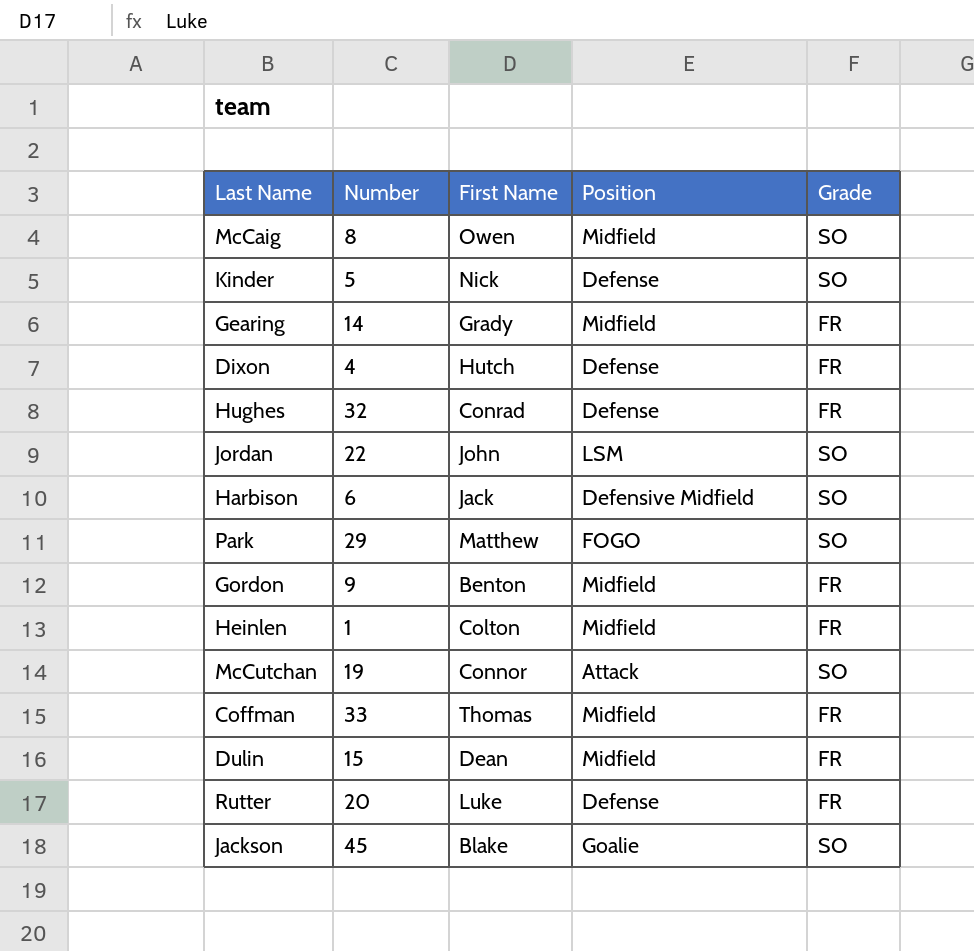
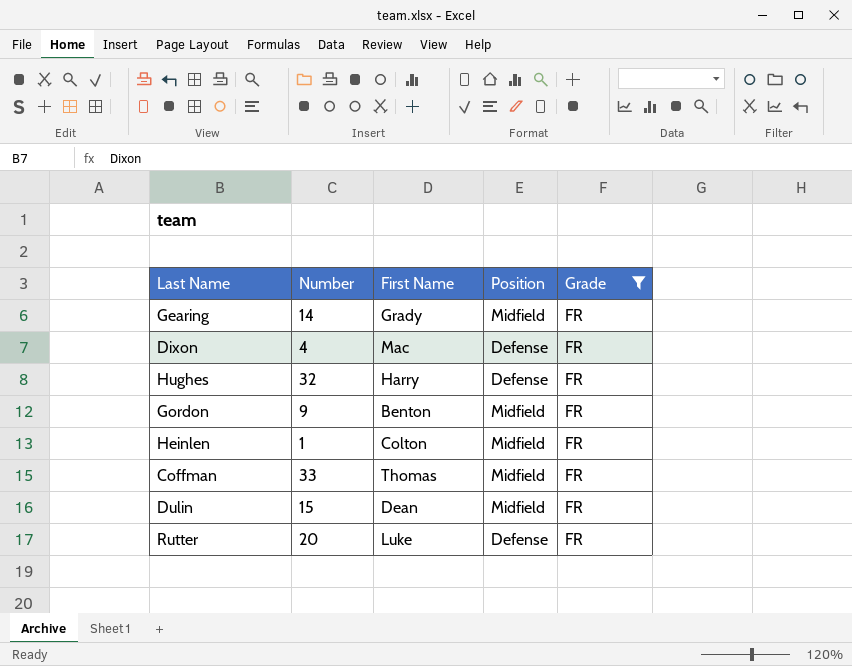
filter: none -> Grade = FR
Dixon | First Name: Hutch -> Mac
Hughes | First Name: Conrad -> Harry

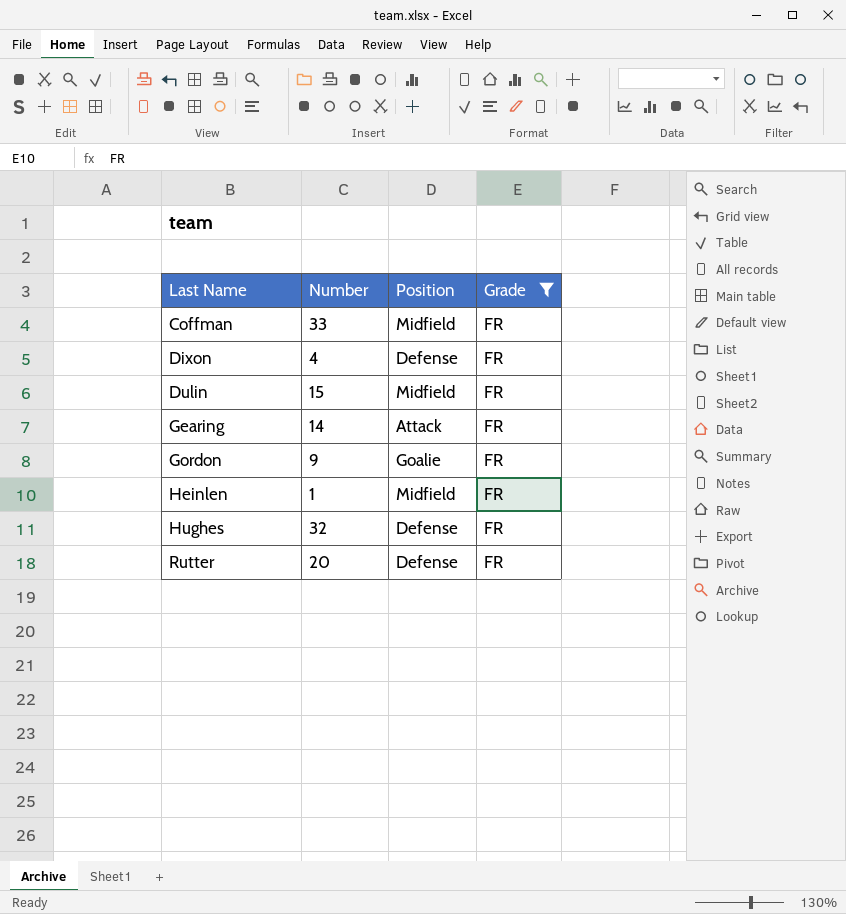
row order: none -> Last Name ascending
column First Name | position: 3 -> none
Gearing | Position: Midfield -> Attack
Gordon | Position: Midfield -> Goalie

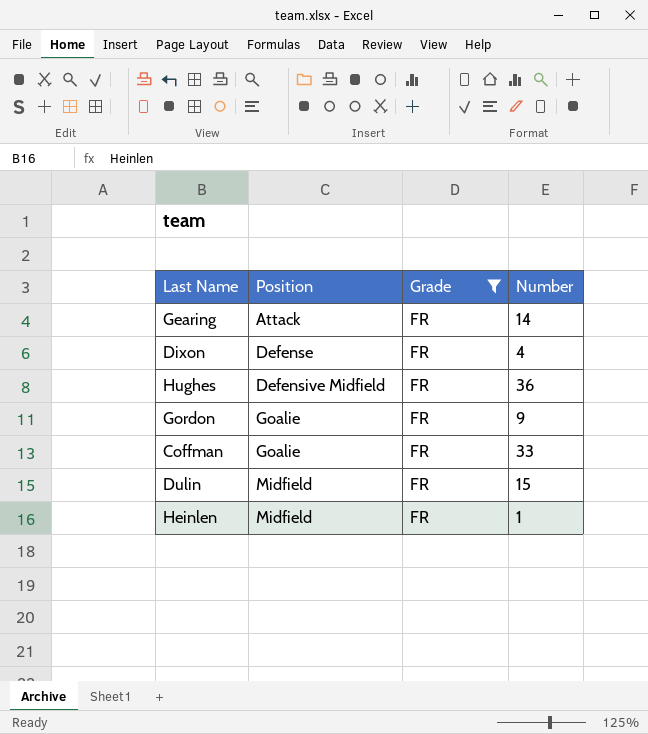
row order: Last Name ascending -> Position ascending
column Number | position: 2 -> 4
row Rutter: 20 | Defense | FR -> none
Hughes | Position: Defense -> Defensive Midfield
Hughes | Number: 32 -> 36
Coffman | Position: Midfield -> Goalie

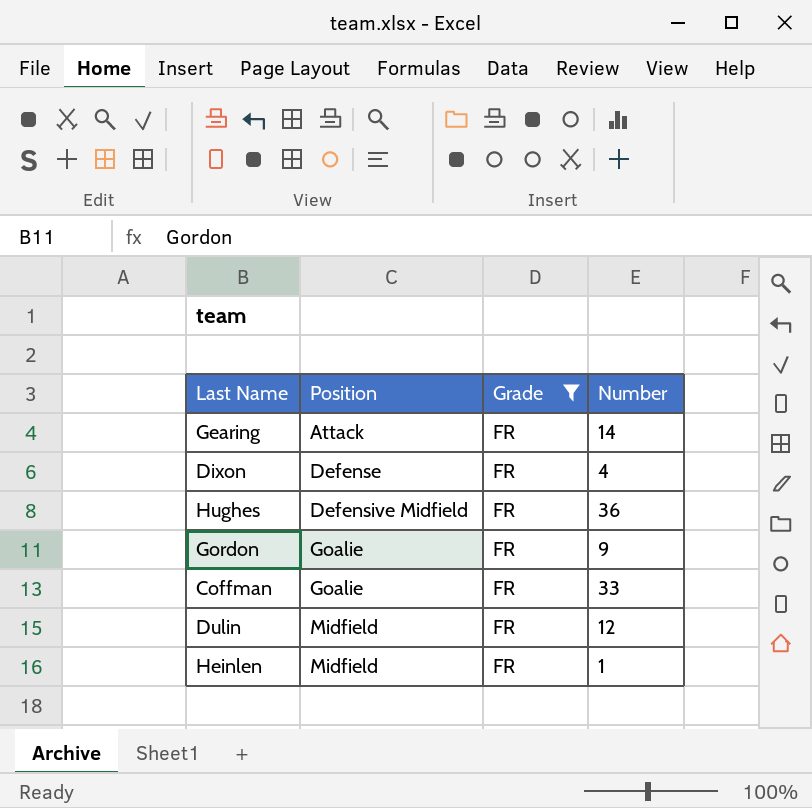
Dulin | Number: 15 -> 12

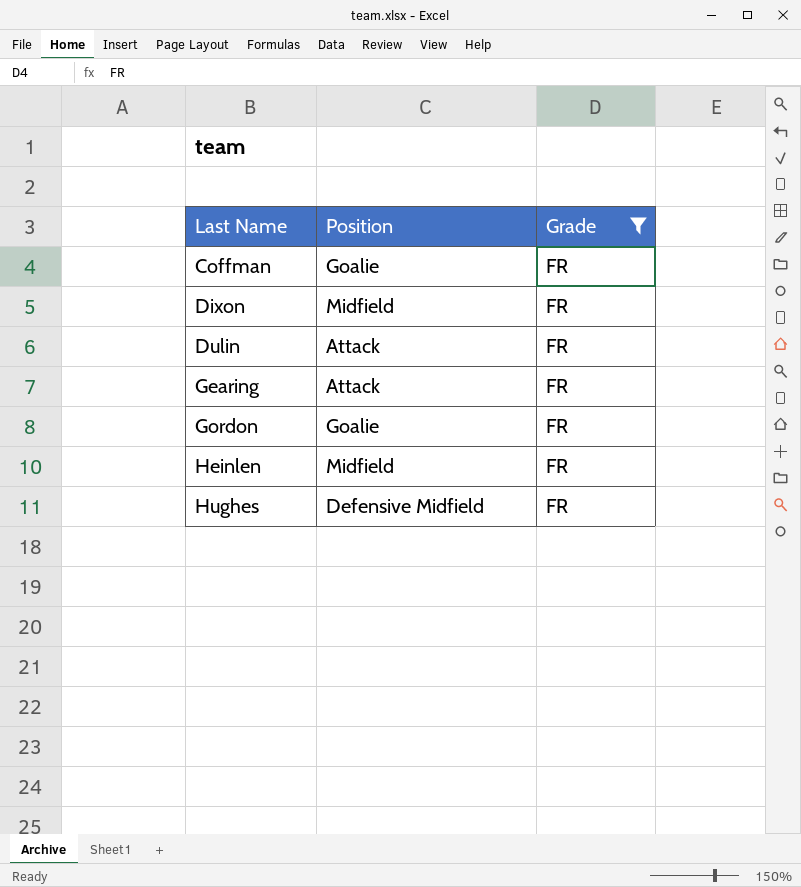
row order: Position ascending -> Last Name ascending
column Number | position: 4 -> none
Dixon | Position: Defense -> Midfield
Dulin | Position: Midfield -> Attack

